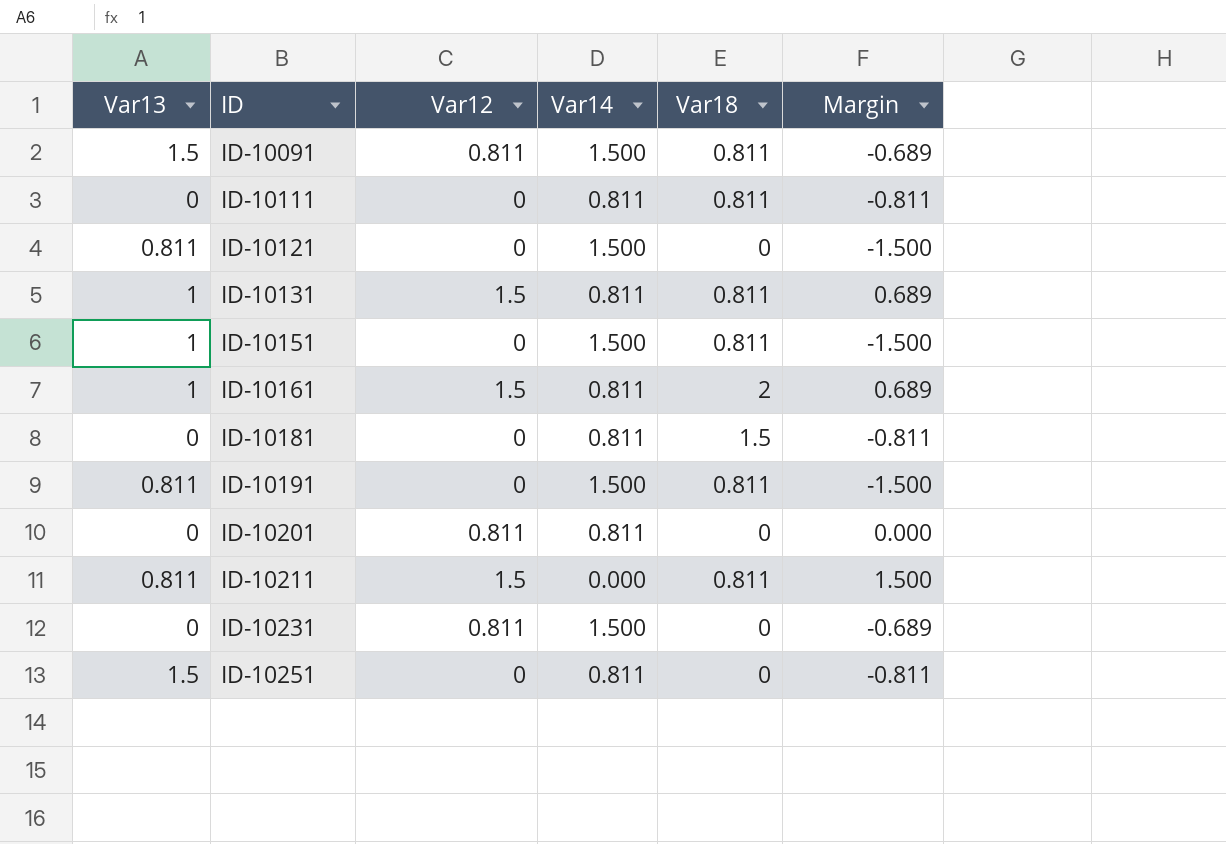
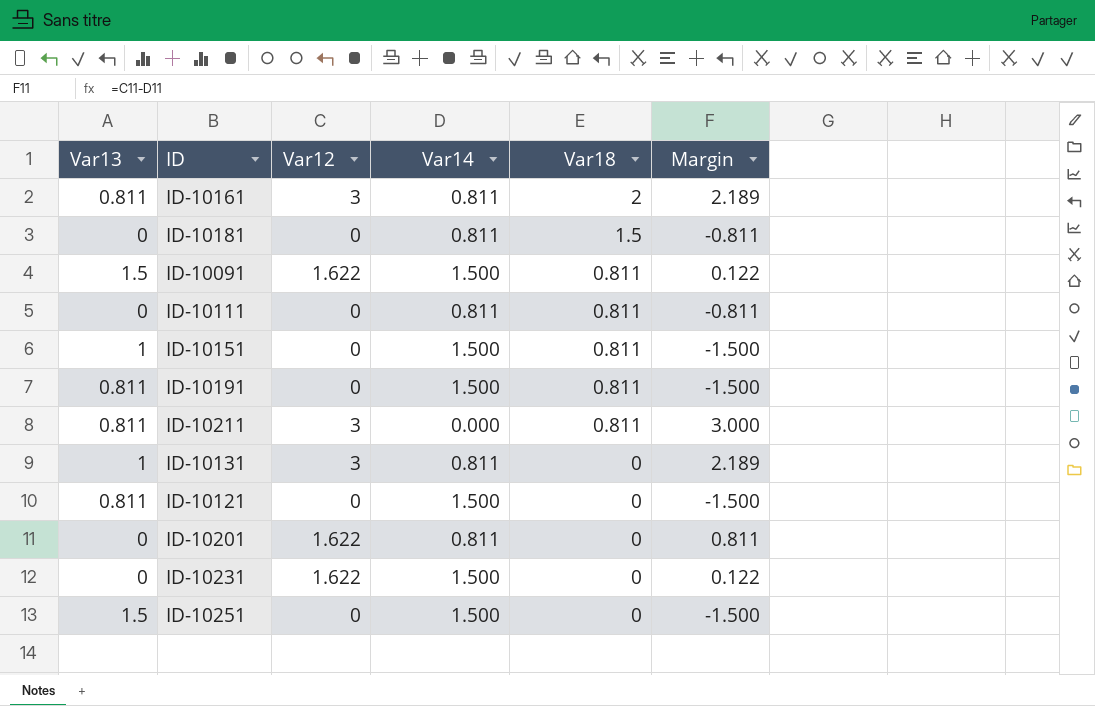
row order: ID ascending -> Var18 descending
ID-10161 | Var13: 1 -> 0.811
ID-10161 | Var12: 1.5 -> 3
ID-10161 | Margin: 0.689 -> 2.189
ID-10091 | Var12: 0.811 -> 1.622
ID-10091 | Margin: -0.689 -> 0.122
ID-10211 | Var12: 1.5 -> 3
ID-10211 | Margin: 1.500 -> 3.000
ID-10131 | Var12: 1.5 -> 3
ID-10131 | Var18: 0.811 -> 0
ID-10131 | Margin: 0.689 -> 2.189
ID-10201 | Var12: 0.811 -> 1.622
ID-10201 | Margin: 0.000 -> 0.811
ID-10231 | Var12: 0.811 -> 1.622
ID-10231 | Margin: -0.689 -> 0.122
ID-10251 | Var14: 0.811 -> 1.500
ID-10251 | Margin: -0.811 -> -1.500

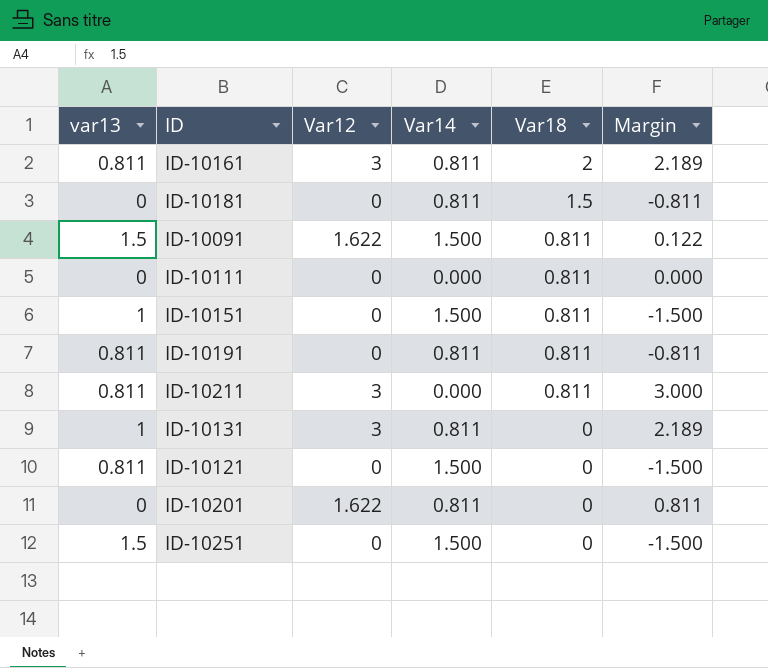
column name: Var13 -> var13
row ID-10231: 0 | 1.622 | 1.500 | 0 | 0.122 -> none
ID-10111 | Var14: 0.811 -> 0.000
ID-10111 | Margin: -0.811 -> 0.000
ID-10191 | Var14: 1.500 -> 0.811
ID-10191 | Margin: -1.500 -> -0.811

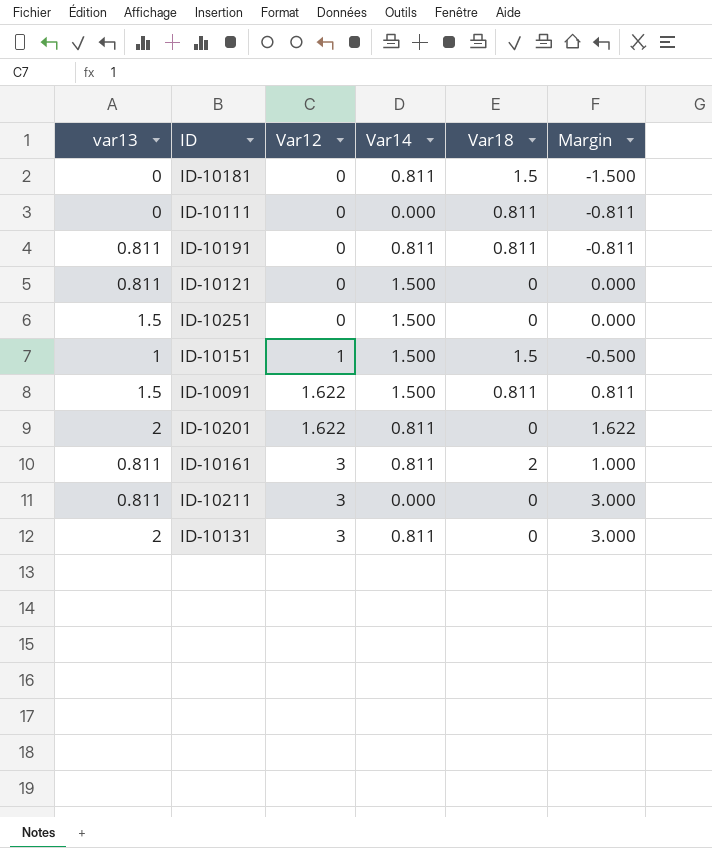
row order: Var18 descending -> Var12 ascending
column Margin | formula: [Var12] - [Var14] -> [Var12] - [Var18]
ID-10151 | Var12: 0 -> 1
ID-10151 | Var18: 0.811 -> 1.5
ID-10201 | var13: 0 -> 2
ID-10211 | Var18: 0.811 -> 0
ID-10131 | var13: 1 -> 2

